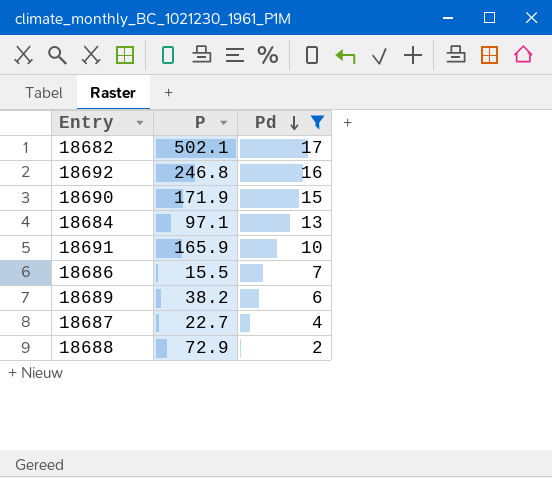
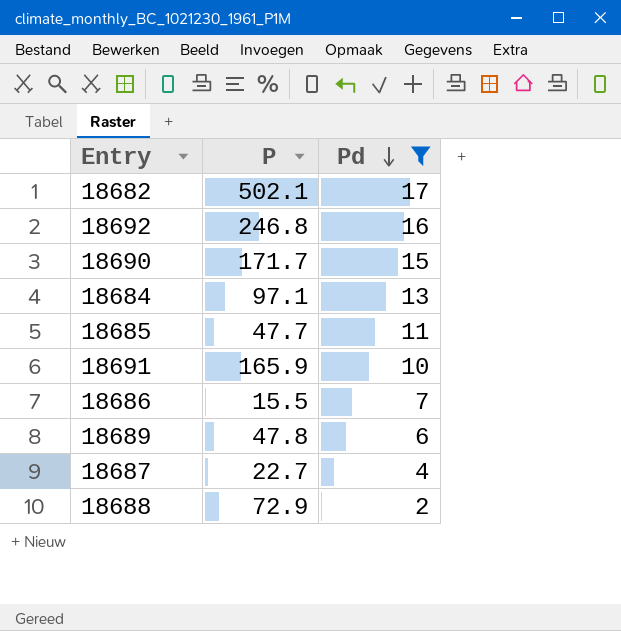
18690 | P: 171.9 -> 171.7
row 18685: none -> 47.7 | 11
18689 | P: 38.2 -> 47.8

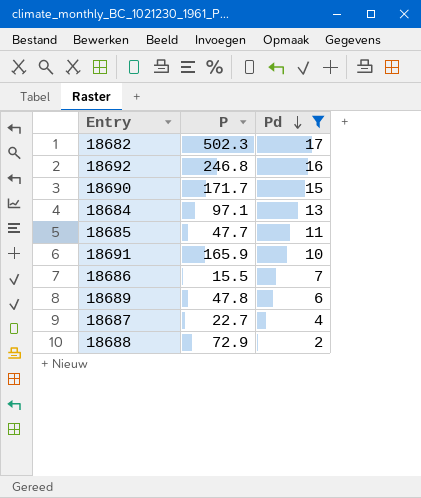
18682 | P: 502.1 -> 502.3

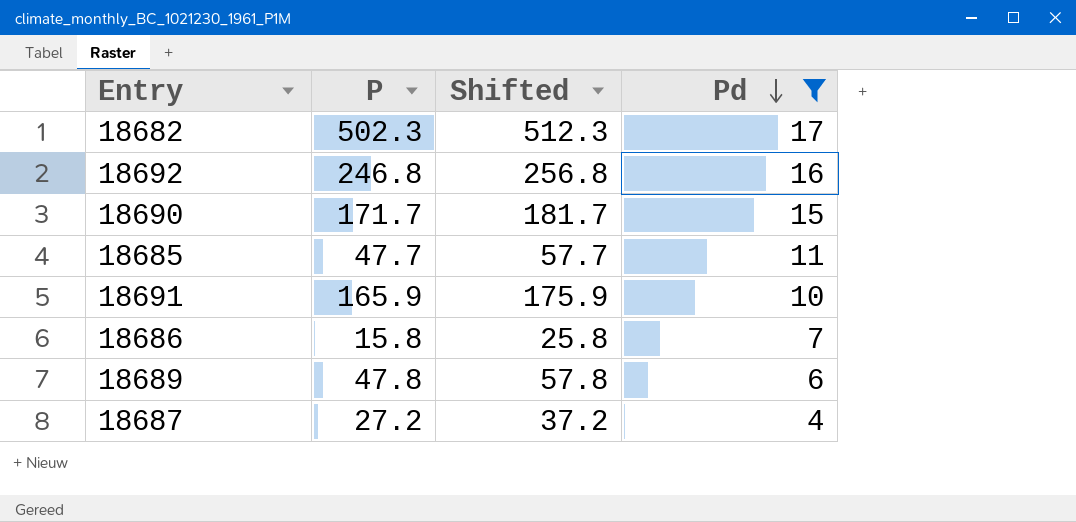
column Shifted | formula: none -> [P] + 10
row 18684: 97.1 | 13 -> none
row 18688: 72.9 | 2 -> none
18686 | P: 15.5 -> 15.8
18687 | P: 22.7 -> 27.2

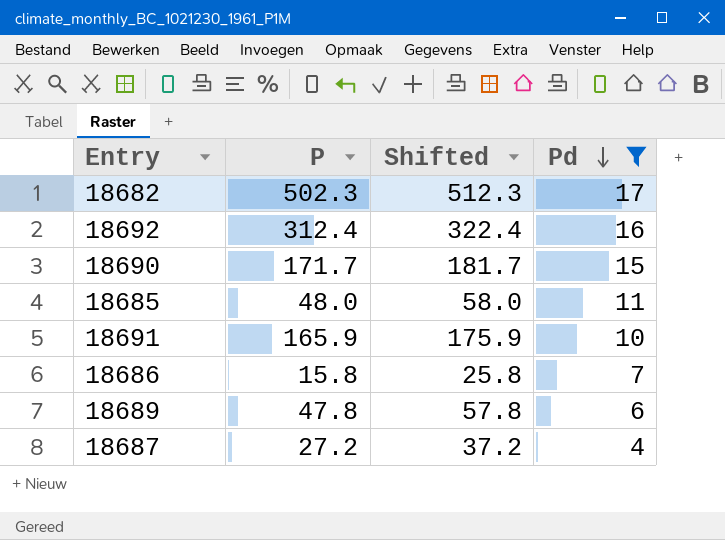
18692 | P: 246.8 -> 312.4
18692 | Shifted: 256.8 -> 322.4
18685 | P: 47.7 -> 48.0
18685 | Shifted: 57.7 -> 58.0

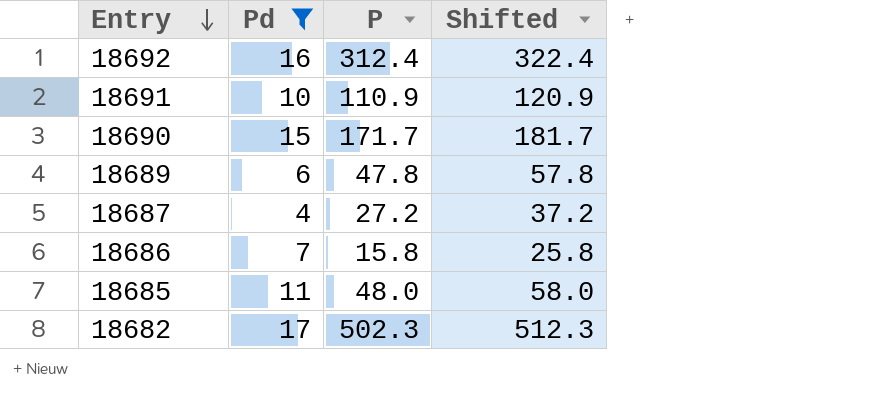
row order: Pd descending -> Entry descending
column Pd | position: 4 -> 2
18691 | P: 165.9 -> 110.9
18691 | Shifted: 175.9 -> 120.9

